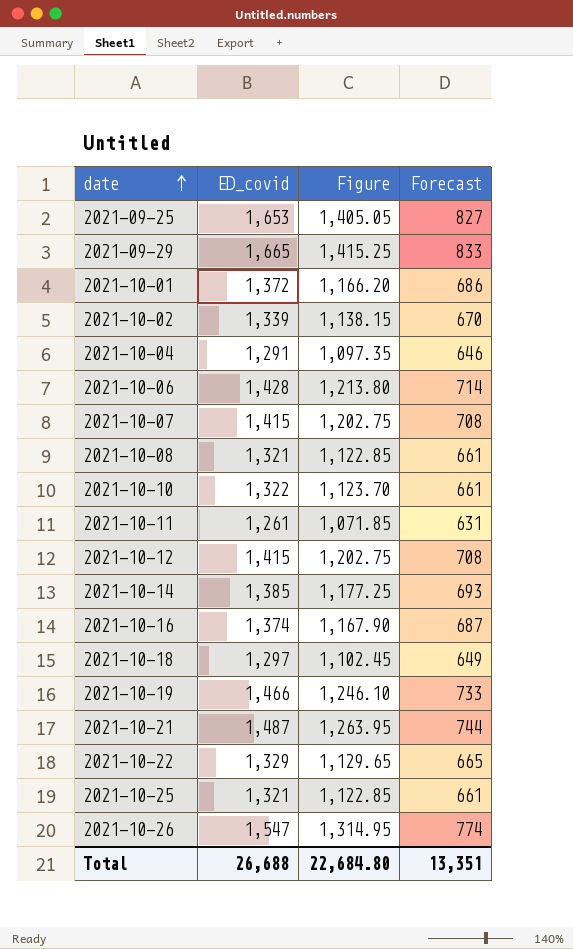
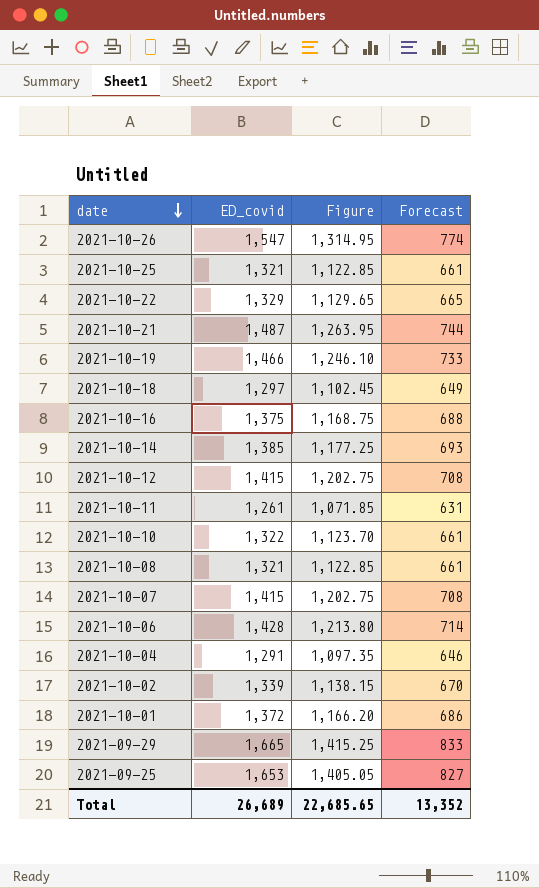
row order: date ascending -> date descending
2021-10-16 | ED_covid: 1,374 -> 1,375
2021-10-16 | Figure: 1,167.90 -> 1,168.75
2021-10-16 | Forecast: 687 -> 688
Total | ED_covid: 26,688 -> 26,689
Total | Figure: 22,684.80 -> 22,685.65
Total | Forecast: 13,351 -> 13,352

